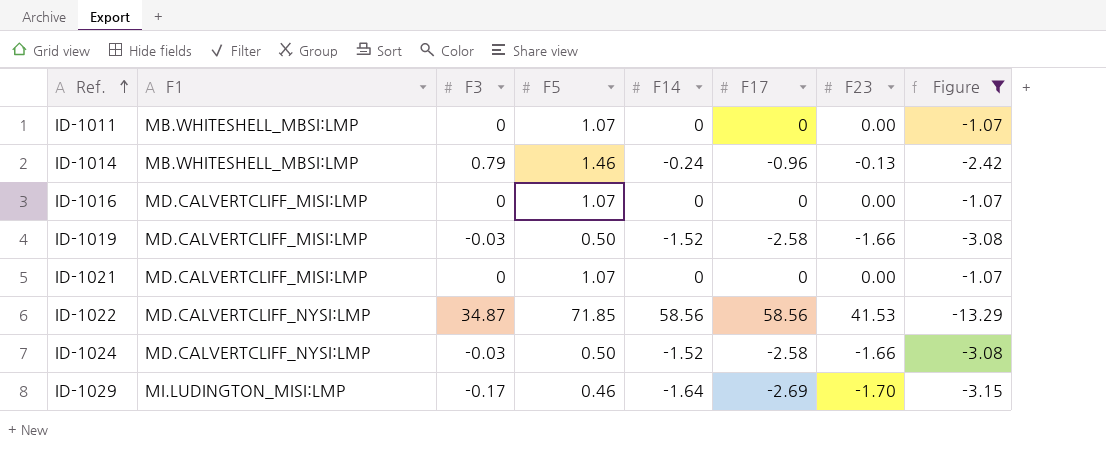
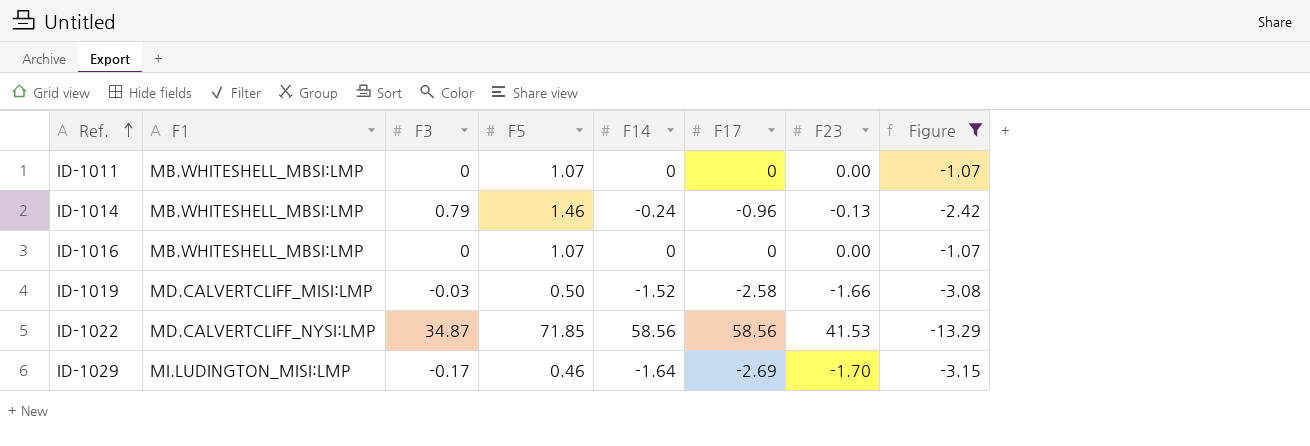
row ID-1021: MD.CALVERTCLIFF_MISI:LMP | 0 | 1.07 | 0 | 0 | 0.00 | -1.07 -> none
row ID-1024: MD.CALVERTCLIFF_NYSI:LMP | -0.03 | 0.50 | -1.52 | -2.58 | -1.66 | -3.08 -> none
ID-1016 | F1: MD.CALVERTCLIFF_MISI:LMP -> MB.WHITESHELL_MBSI:LMP

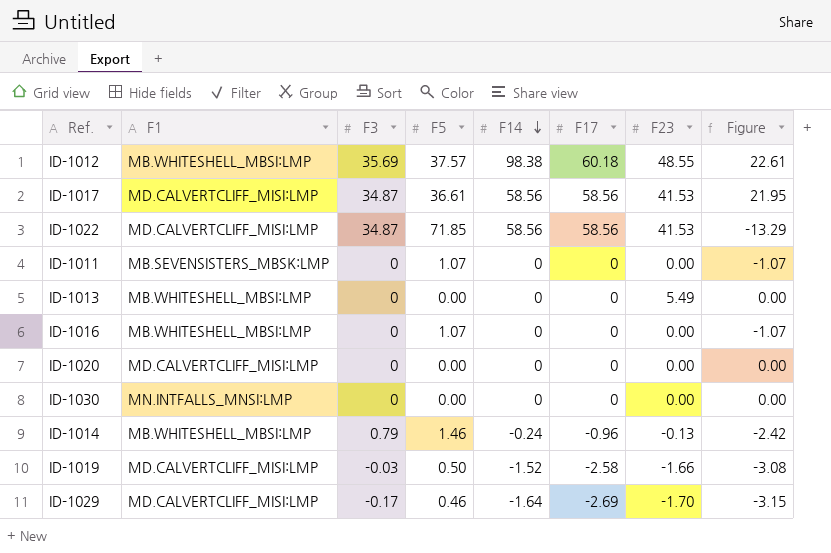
filter: Figure <= -1.07 -> none
row order: Ref. ascending -> F14 descending
ID-1022 | F1: MD.CALVERTCLIFF_NYSI:LMP -> MD.CALVERTCLIFF_MISI:LMP
ID-1011 | F1: MB.WHITESHELL_MBSI:LMP -> MB.SEVENSISTERS_MBSK:LMP
ID-1029 | F1: MI.LUDINGTON_MISI:LMP -> MD.CALVERTCLIFF_MISI:LMP

